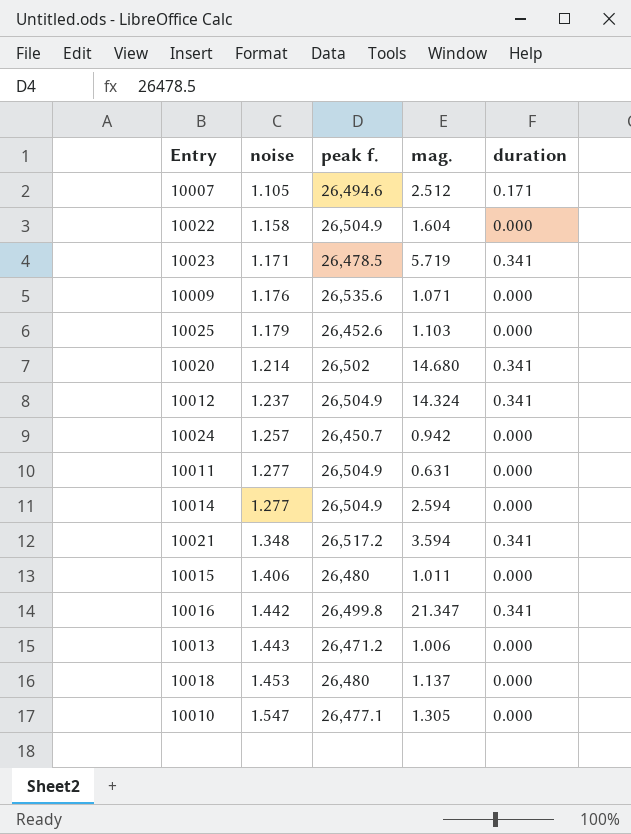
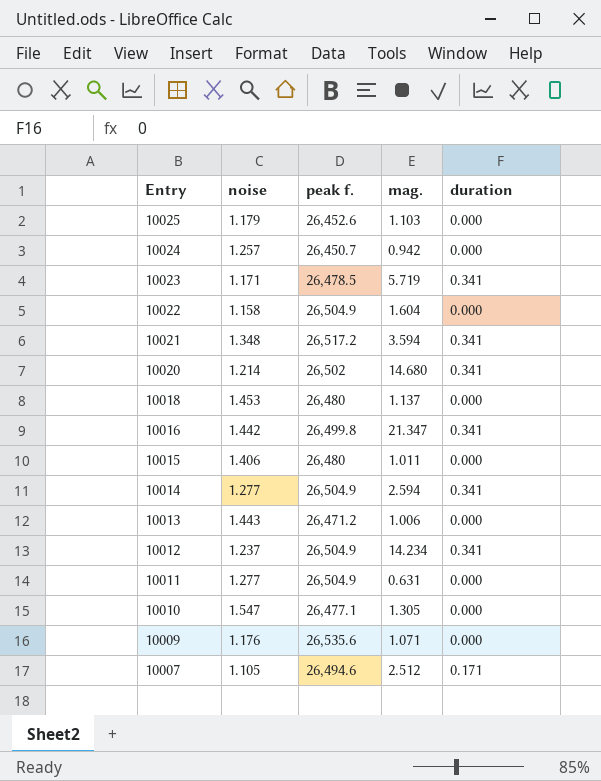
row order: noise ascending -> Entry descending
10014 | duration: 0.000 -> 0.341
10012 | mag.: 14.324 -> 14.234

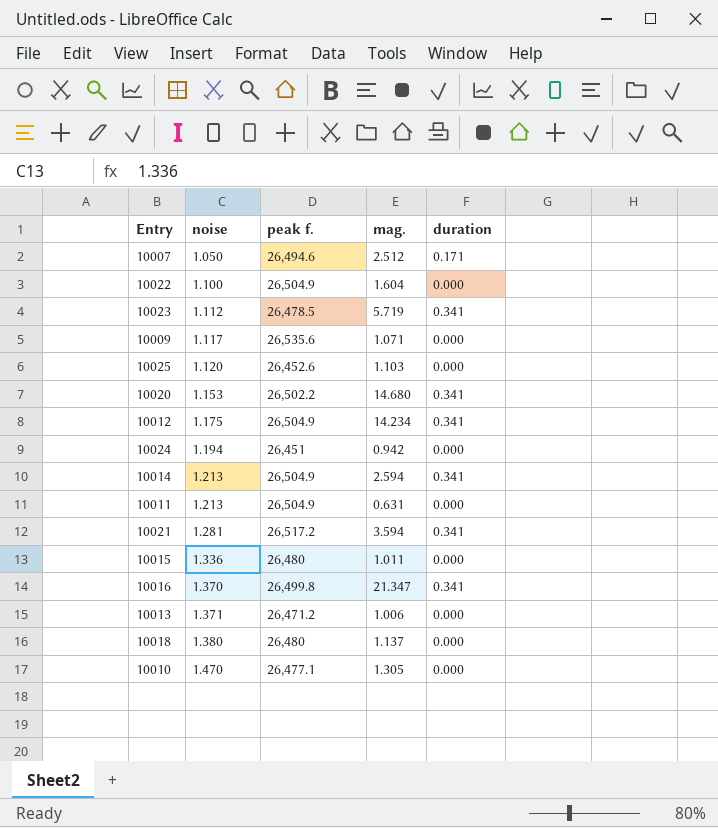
row order: Entry descending -> noise ascending
10007 | noise: 1.105 -> 1.050
10022 | noise: 1.158 -> 1.100
10023 | noise: 1.171 -> 1.112
10009 | noise: 1.176 -> 1.117
10025 | noise: 1.179 -> 1.120
10020 | noise: 1.214 -> 1.153
10020 | peak f.: 26,502 -> 26,502.2
10012 | noise: 1.237 -> 1.175
10024 | noise: 1.257 -> 1.194
10024 | peak f.: 26,450.7 -> 26,451
10014 | noise: 1.277 -> 1.213
10011 | noise: 1.277 -> 1.213
10021 | noise: 1.348 -> 1.281
10015 | noise: 1.406 -> 1.336
10016 | noise: 1.442 -> 1.370
10013 | noise: 1.443 -> 1.371
10018 | noise: 1.453 -> 1.380
10010 | noise: 1.547 -> 1.470

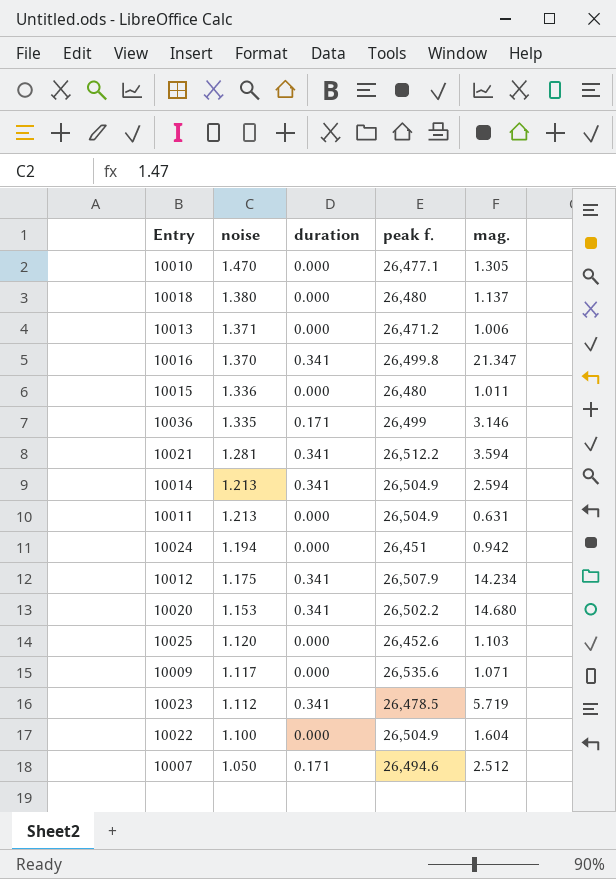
row order: noise ascending -> noise descending
column duration | position: 5 -> 3
row 10036: none -> 1.335 | 0.171 | 26,499 | 3.146
10021 | peak f.: 26,517.2 -> 26,512.2
10012 | peak f.: 26,504.9 -> 26,507.9

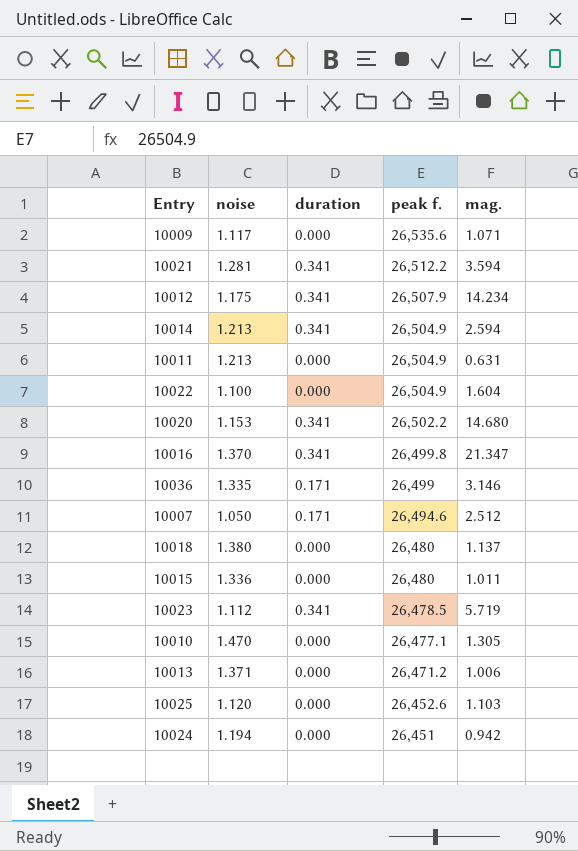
row order: noise descending -> peak f. descending

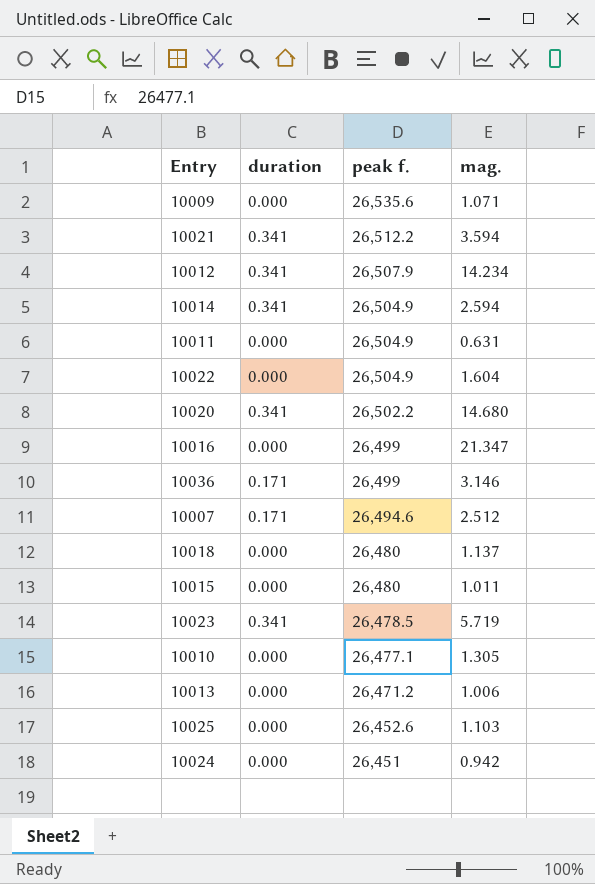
column noise | position: 2 -> none
10016 | duration: 0.341 -> 0.000
10016 | peak f.: 26,499.8 -> 26,499

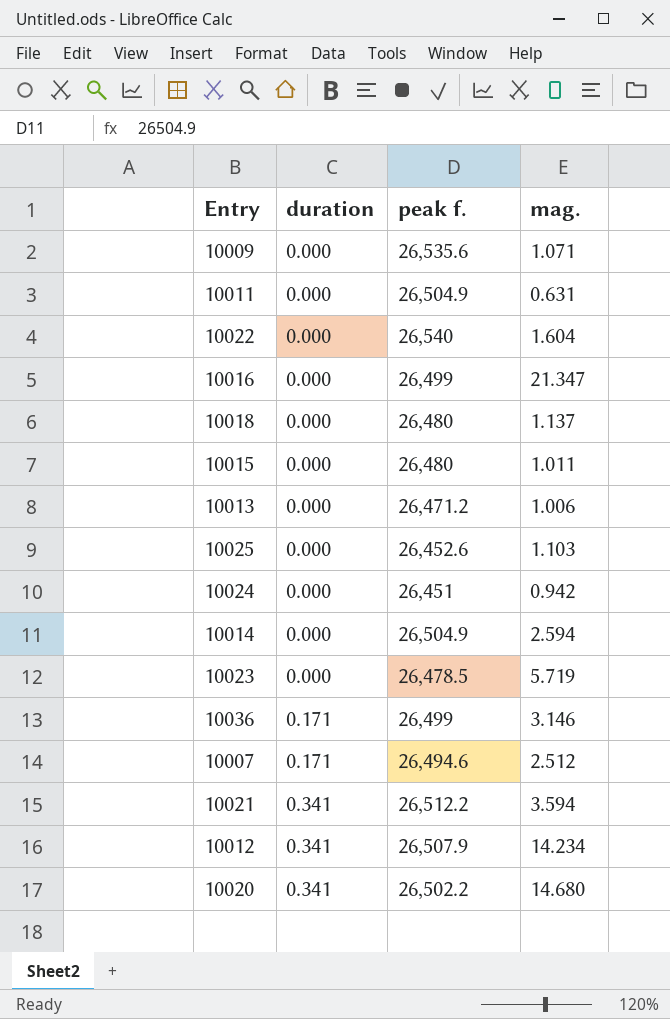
row order: peak f. descending -> duration ascending
row 10010: 0.000 | 26,477.1 | 1.305 -> none
10022 | peak f.: 26,504.9 -> 26,540
10014 | duration: 0.341 -> 0.000
10023 | duration: 0.341 -> 0.000

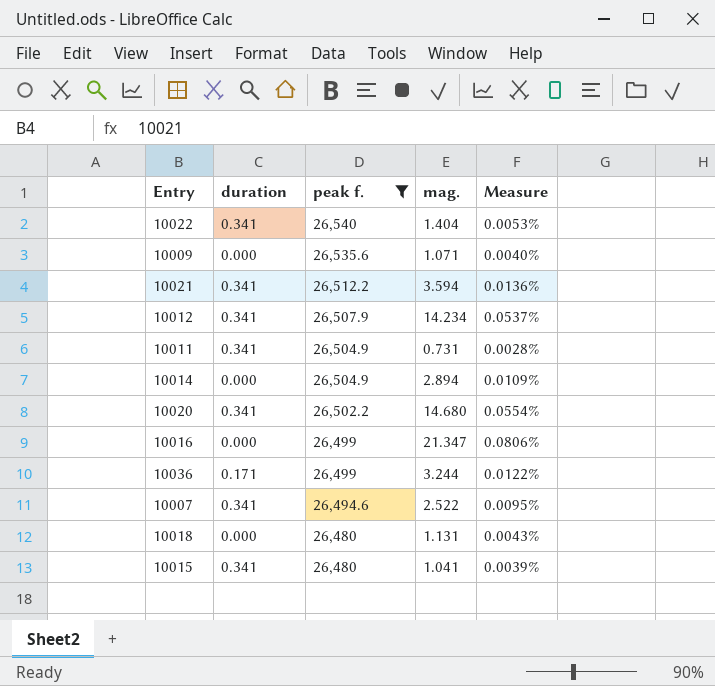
filter: none -> peak f. >= 26,480
row order: duration ascending -> peak f. descending
column Measure | formula: none -> [mag.] / [peak f.]
10022 | duration: 0.000 -> 0.341
10022 | mag.: 1.604 -> 1.404
10011 | duration: 0.000 -> 0.341
10011 | mag.: 0.631 -> 0.731
10014 | mag.: 2.594 -> 2.894
10036 | mag.: 3.146 -> 3.244
10007 | duration: 0.171 -> 0.341
10007 | mag.: 2.512 -> 2.522
10018 | mag.: 1.137 -> 1.131
10015 | duration: 0.000 -> 0.341
10015 | mag.: 1.011 -> 1.041

